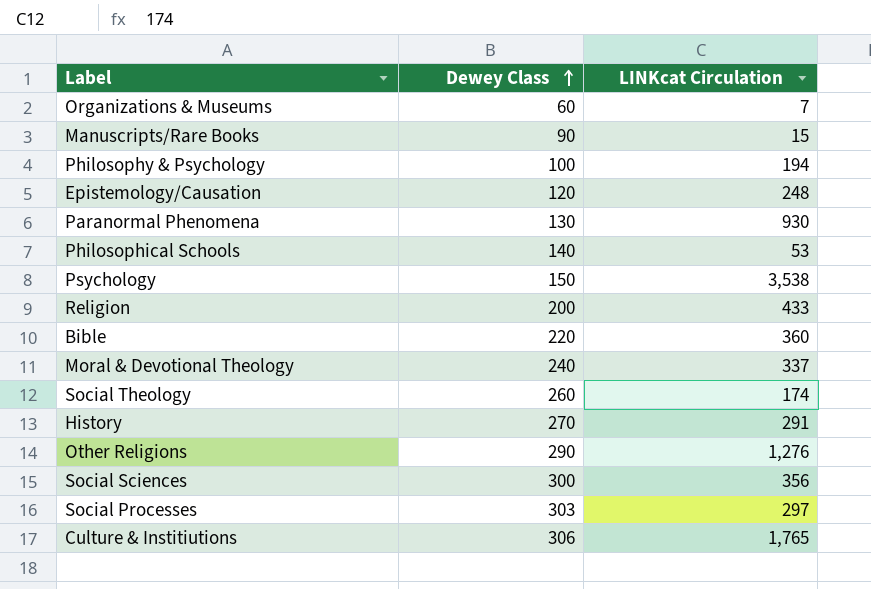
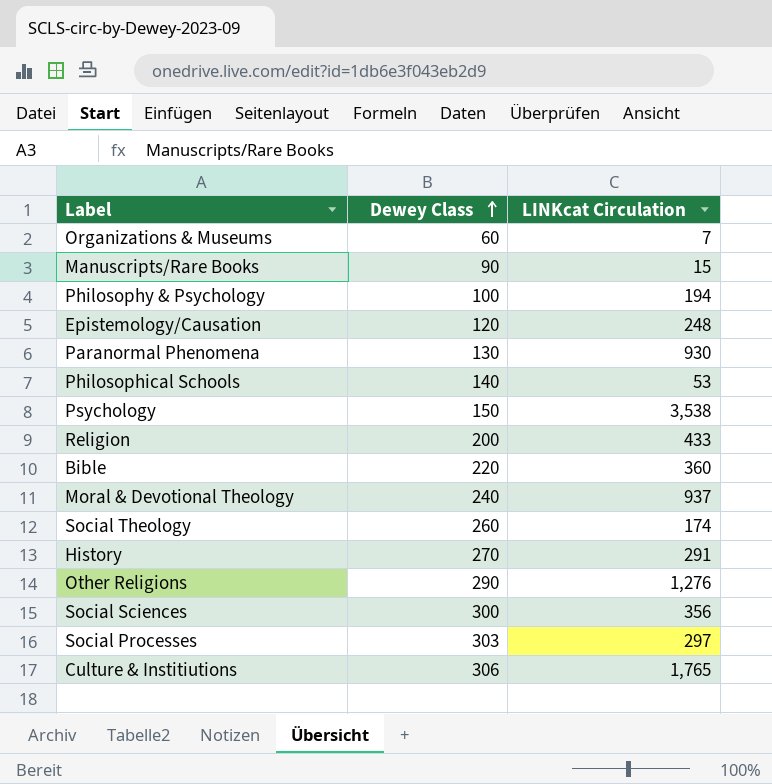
Moral & Devotional Theology | LINKcat Circulation: 337 -> 937

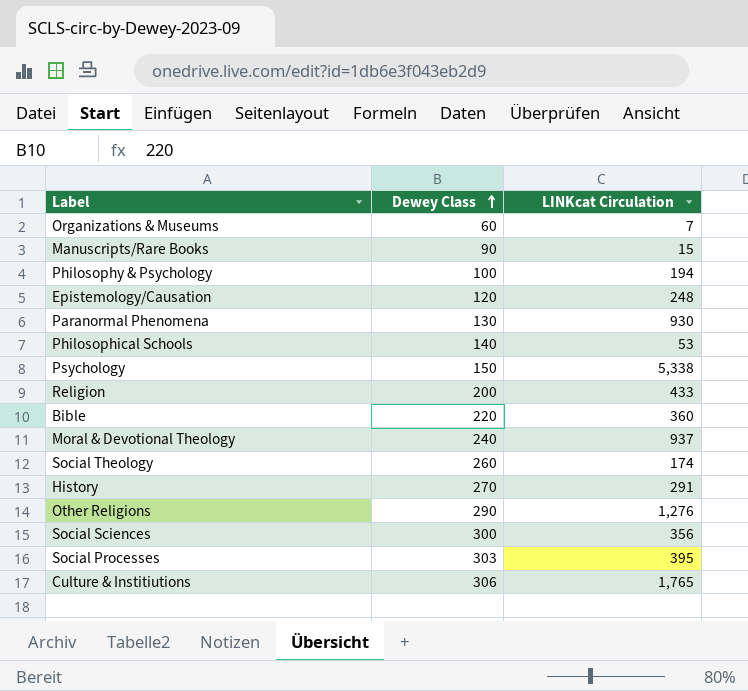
Psychology | LINKcat Circulation: 3,538 -> 5,338
Social Processes | LINKcat Circulation: 297 -> 395

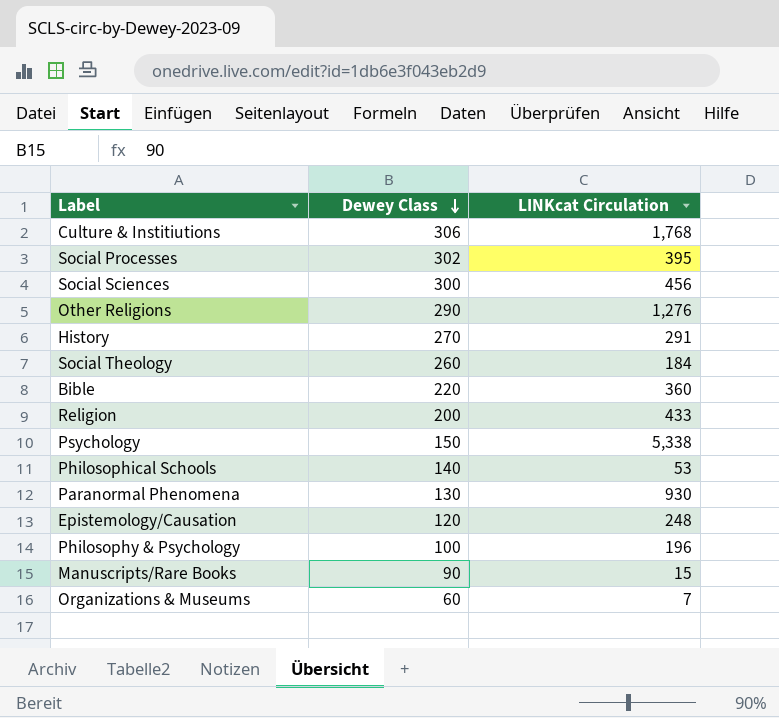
row order: Dewey Class ascending -> Dewey Class descending
row Moral & Devotional Theology: 240 | 937 -> none
Culture & Institiutions | LINKcat Circulation: 1,765 -> 1,768
Social Processes | Dewey Class: 303 -> 302
Social Sciences | LINKcat Circulation: 356 -> 456
Social Theology | LINKcat Circulation: 174 -> 184
Philosophy & Psychology | LINKcat Circulation: 194 -> 196

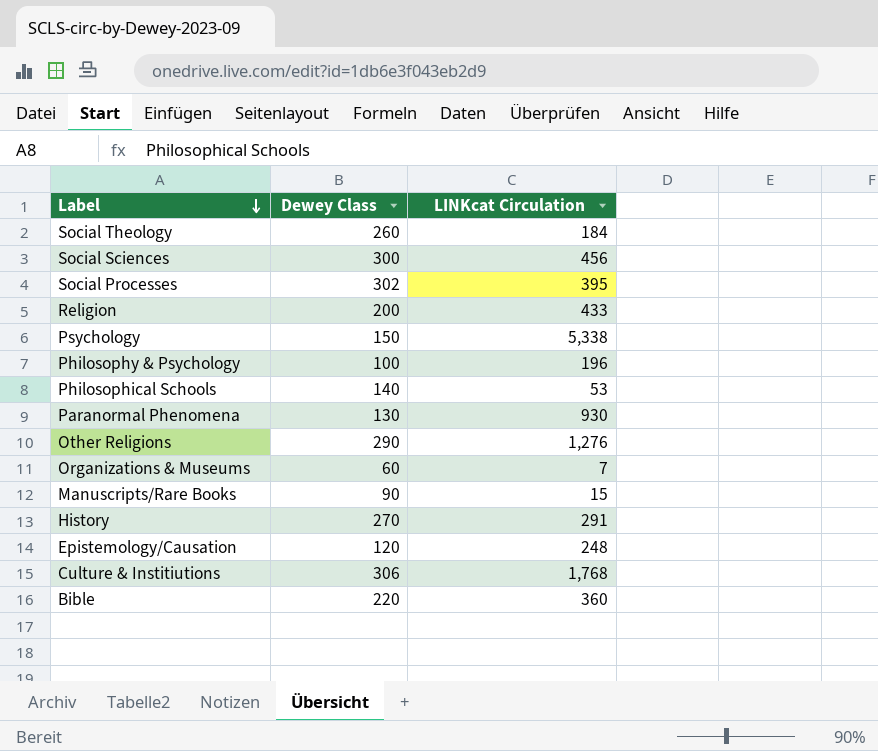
row order: Dewey Class descending -> Label descending

